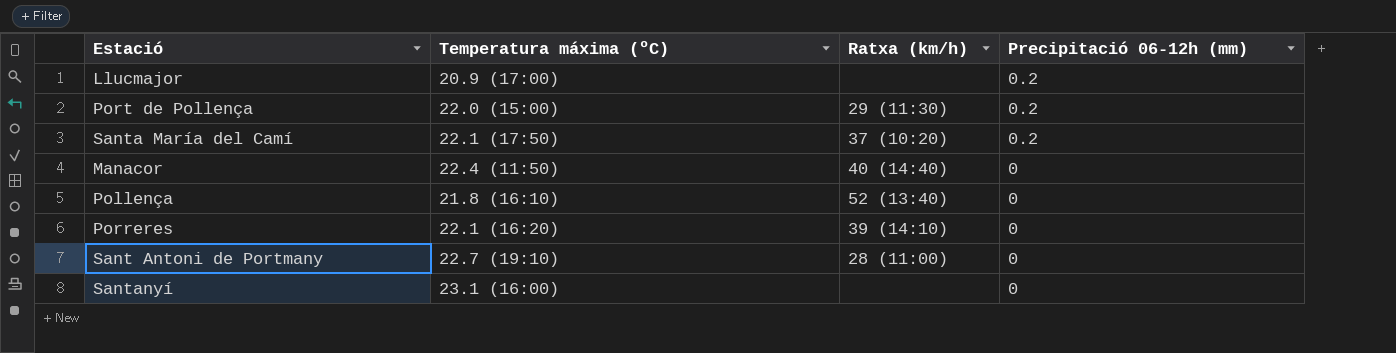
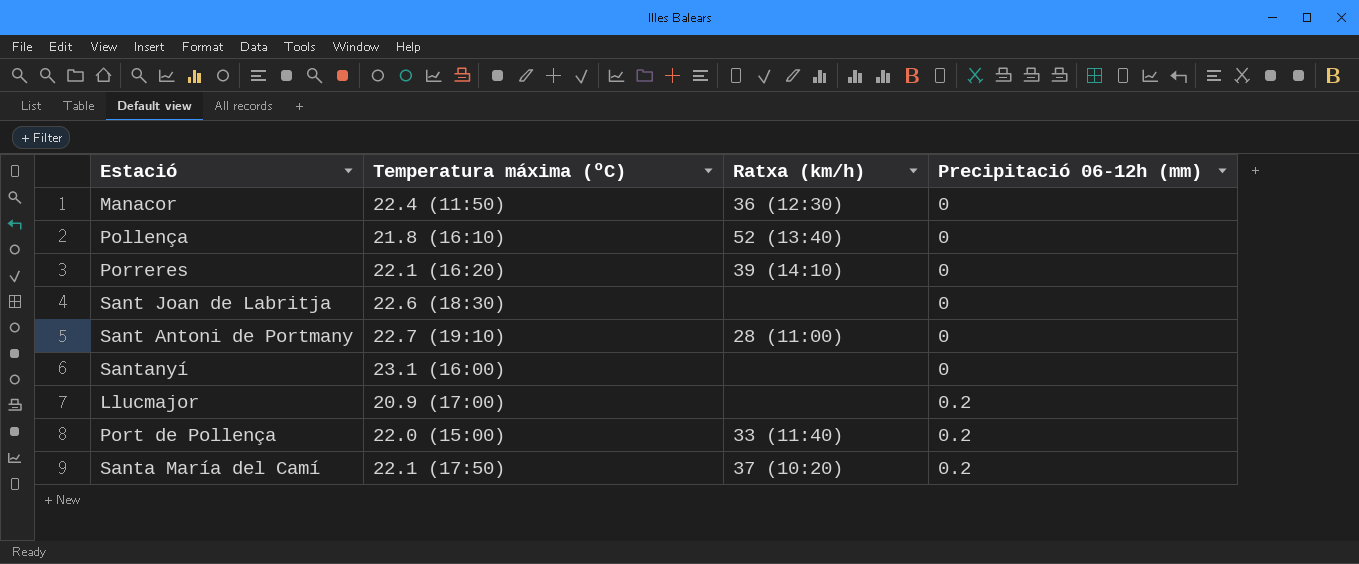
row order: Precipitació 06-12h (mm) descending -> Precipitació 06-12h (mm) ascending
Manacor | Ratxa (km/h): 40 (14:40) -> 36 (12:30)
row Sant Joan de Labritja: none -> 22.6 (18:30) | none | 0
Port de Pollença | Ratxa (km/h): 29 (11:30) -> 33 (11:40)

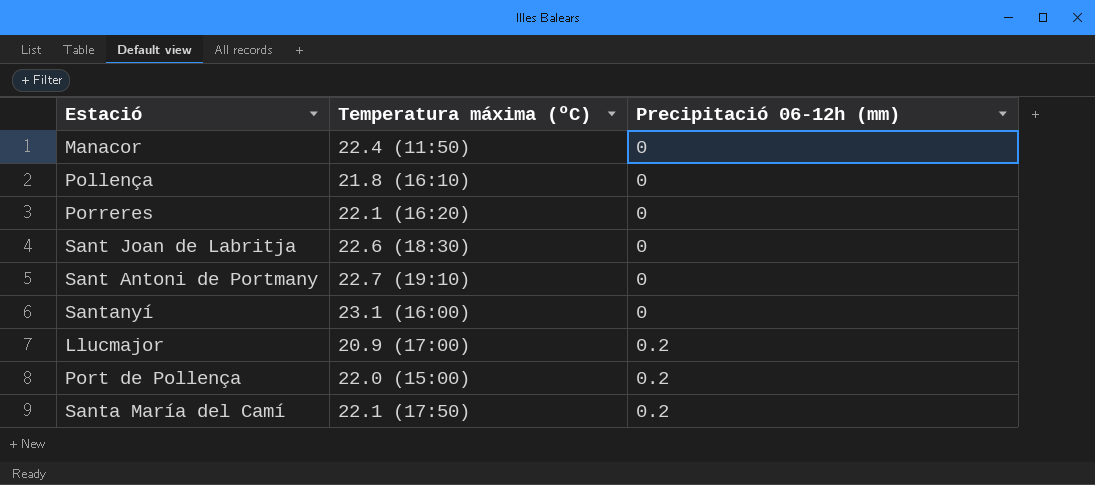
column Ratxa (km/h) | position: 3 -> none

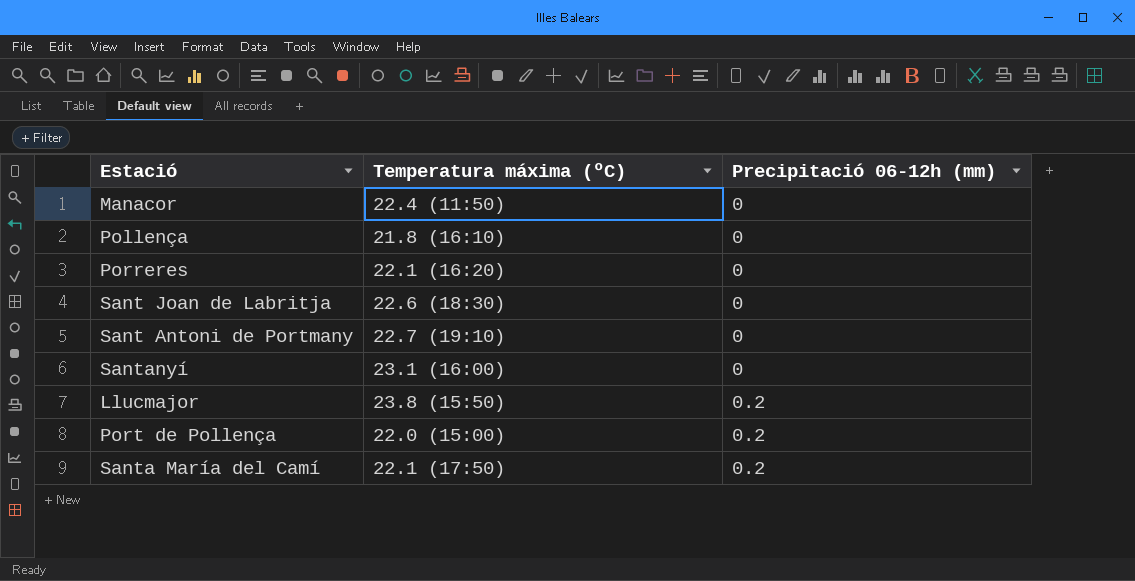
Llucmajor | Temperatura máxima (ºC): 20.9 (17:00) -> 23.8 (15:50)

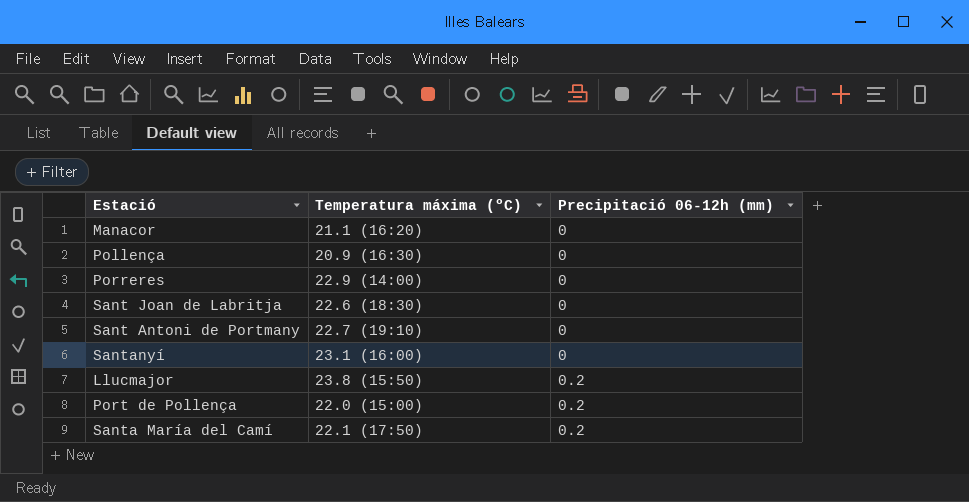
Manacor | Temperatura máxima (ºC): 22.4 (11:50) -> 21.1 (16:20)
Pollença | Temperatura máxima (ºC): 21.8 (16:10) -> 20.9 (16:30)
Porreres | Temperatura máxima (ºC): 22.1 (16:20) -> 22.9 (14:00)

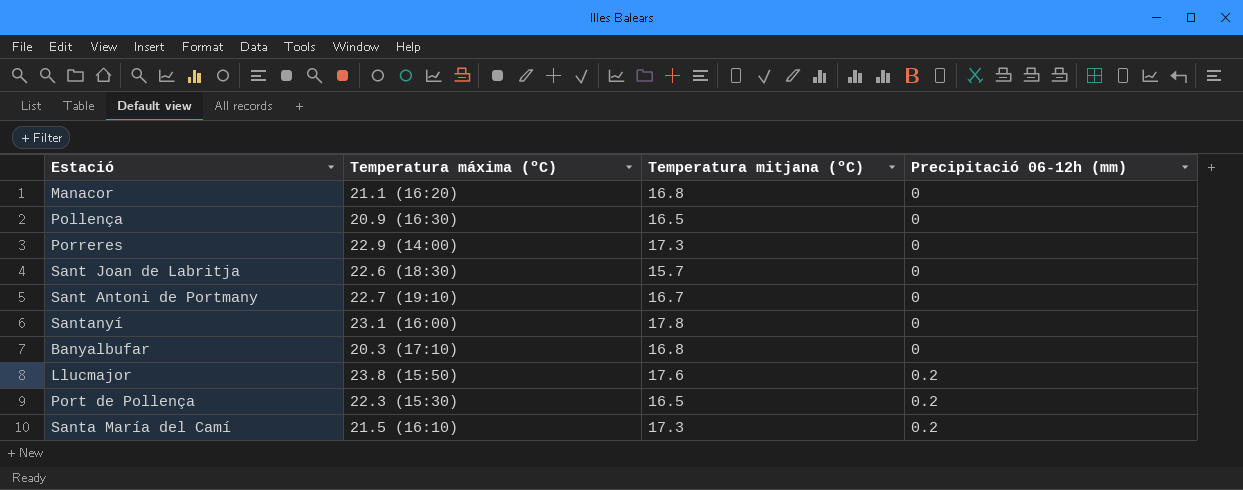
column Temperatura mitjana (ºC) | position: none -> 3
row Banyalbufar: none -> 20.3 (17:10) | 16.8 | 0
Port de Pollença | Temperatura máxima (ºC): 22.0 (15:00) -> 22.3 (15:30)
Santa María del Camí | Temperatura máxima (ºC): 22.1 (17:50) -> 21.5 (16:10)

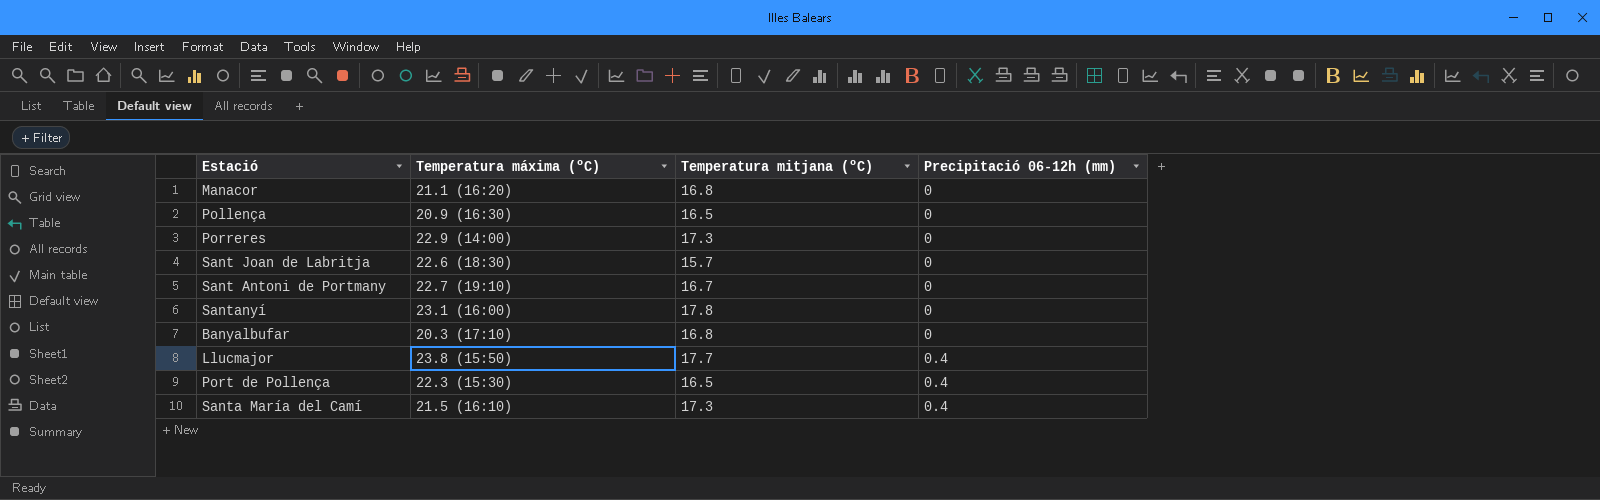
Llucmajor | Temperatura mitjana (ºC): 17.6 -> 17.7
Llucmajor | Precipitació 06-12h (mm): 0.2 -> 0.4
Port de Pollença | Precipitació 06-12h (mm): 0.2 -> 0.4
Santa María del Camí | Precipitació 06-12h (mm): 0.2 -> 0.4

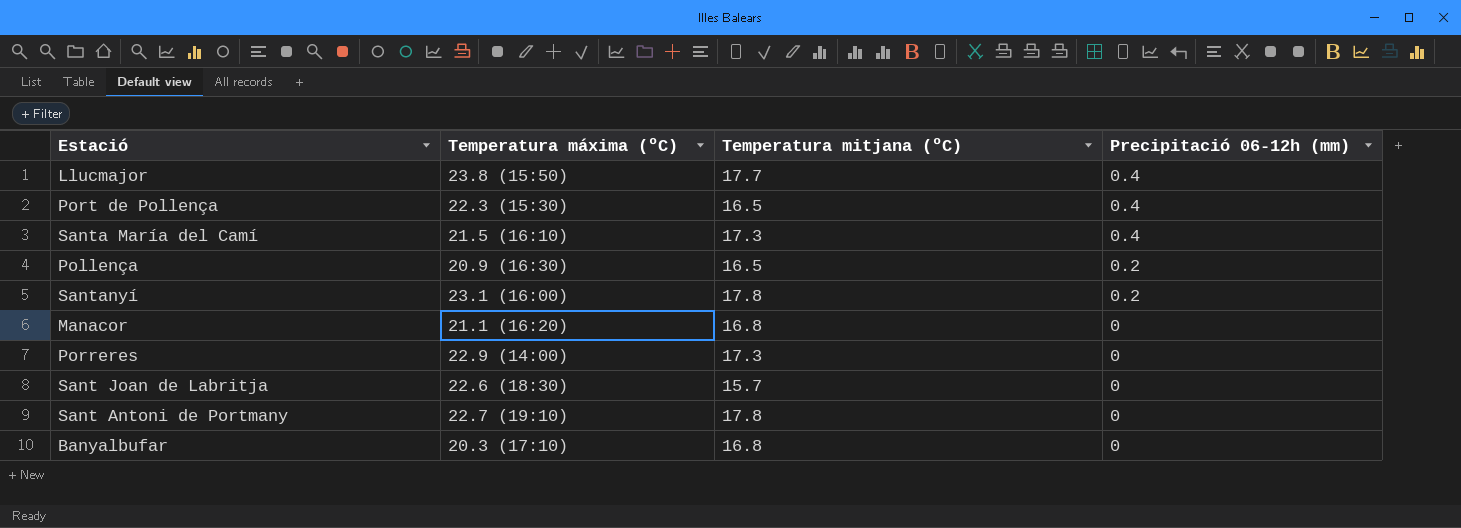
row order: Precipitació 06-12h (mm) ascending -> Precipitació 06-12h (mm) descending
Pollença | Precipitació 06-12h (mm): 0 -> 0.2
Santanyí | Precipitació 06-12h (mm): 0 -> 0.2
Sant Antoni de Portmany | Temperatura mitjana (ºC): 16.7 -> 17.8

